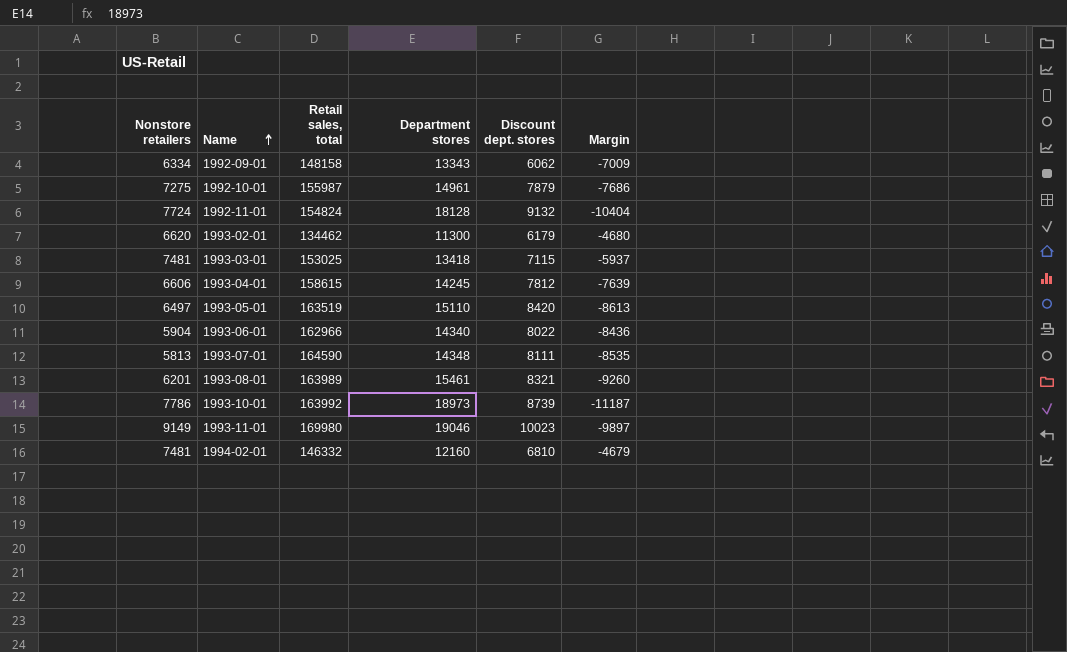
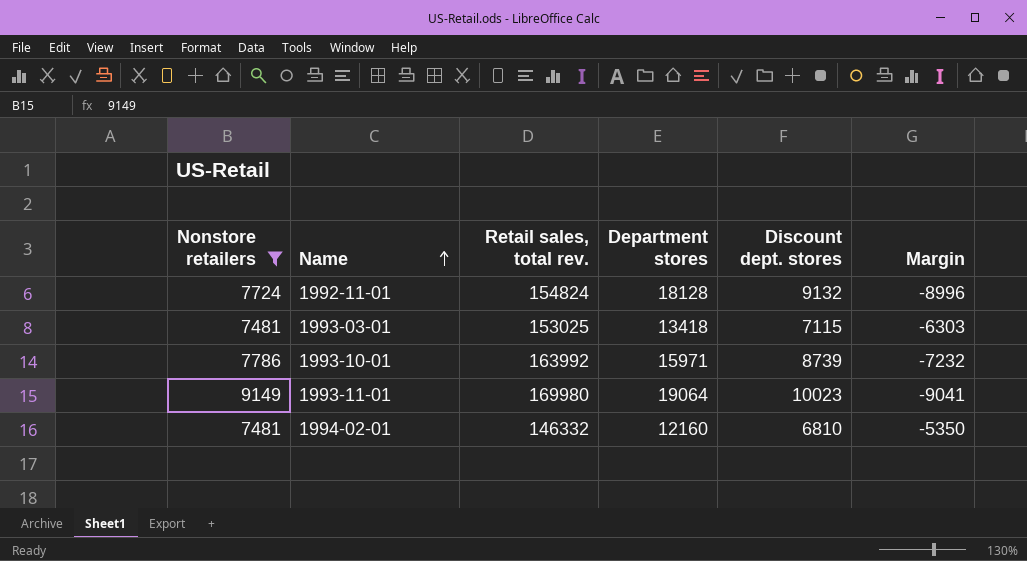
filter: none -> Nonstore retailers >= 7481
column name: Retail sales, total -> Retail sales, total rev.
column Margin | formula: [Nonstore retailers] - [Department stores] -> [Discount dept. stores] - [Department stores]
1993-10-01 | Department stores: 18973 -> 15971
1993-11-01 | Department stores: 19046 -> 19064

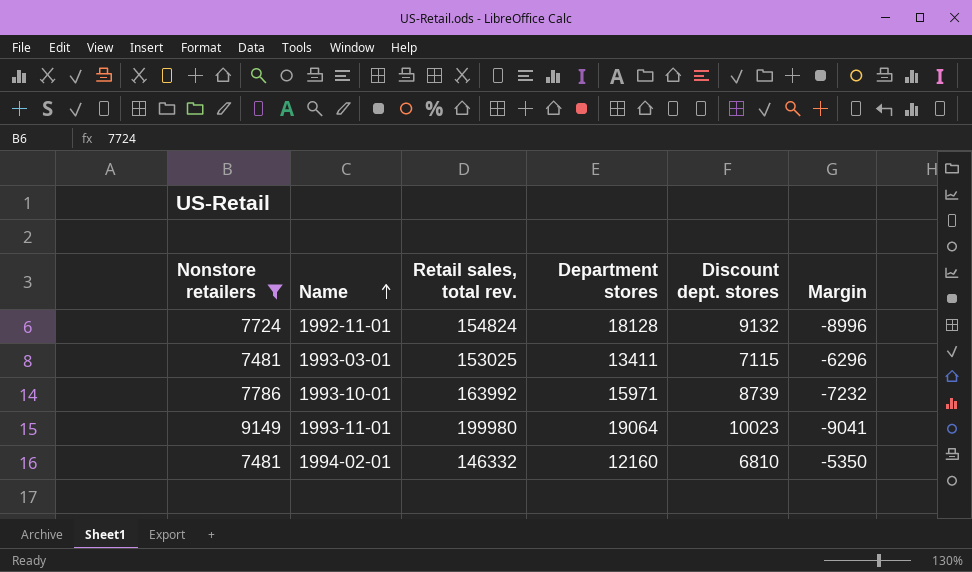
1993-03-01 | Department stores: 13418 -> 13411
1993-03-01 | Margin: -6303 -> -6296
1993-11-01 | Retail sales, total rev.: 169980 -> 199980

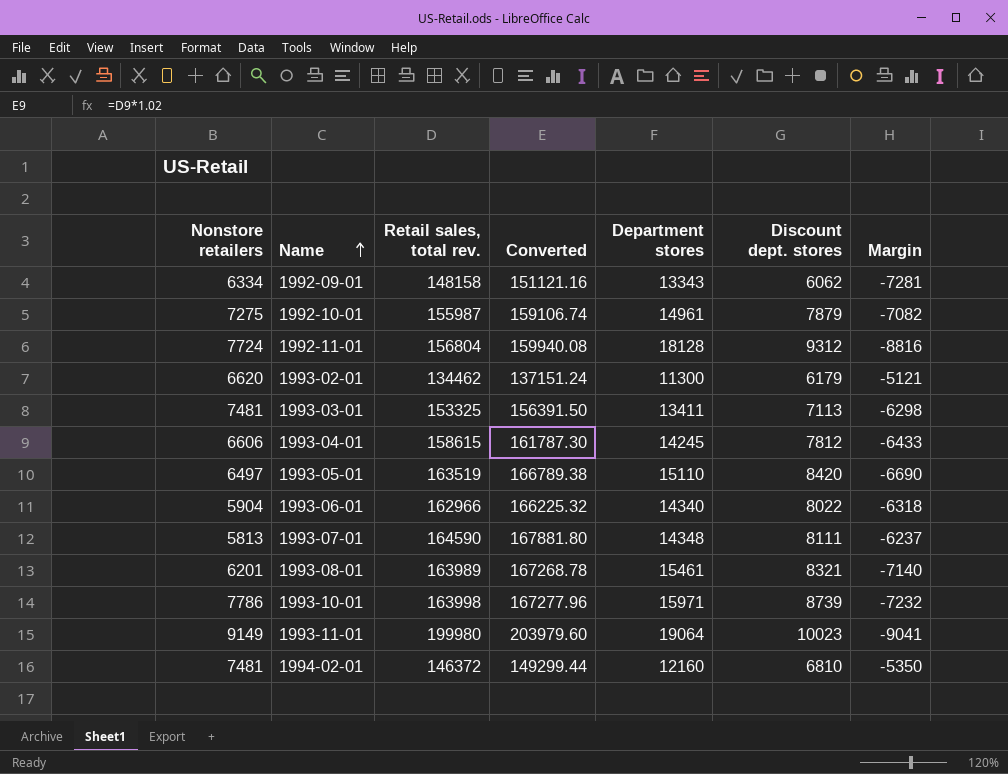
filter: Nonstore retailers >= 7481 -> none
column Converted | formula: none -> [Retail sales, total rev.] * 1.02
1992-11-01 | Retail sales, total rev.: 154824 -> 156804
1992-11-01 | Discount dept. stores: 9132 -> 9312
1992-11-01 | Margin: -8996 -> -8816
1993-03-01 | Retail sales, total rev.: 153025 -> 153325
1993-03-01 | Discount dept. stores: 7115 -> 7113
1993-03-01 | Margin: -6296 -> -6298
1993-10-01 | Retail sales, total rev.: 163992 -> 163998
1994-02-01 | Retail sales, total rev.: 146332 -> 146372

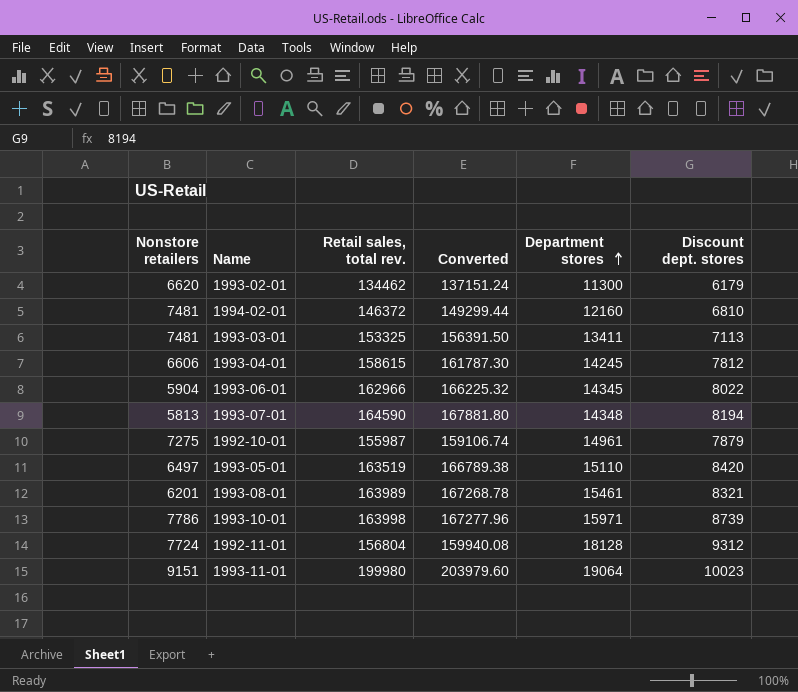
row order: Name ascending -> Department stores ascending
column Margin | formula: [Discount dept. stores] - [Department stores] -> none
row 1992-09-01: 6334 | 148158 | 151121.16 | 13343 | 6062 | -7281 -> none
1993-06-01 | Department stores: 14340 -> 14345
1993-07-01 | Discount dept. stores: 8111 -> 8194
1993-11-01 | Nonstore retailers: 9149 -> 9151

